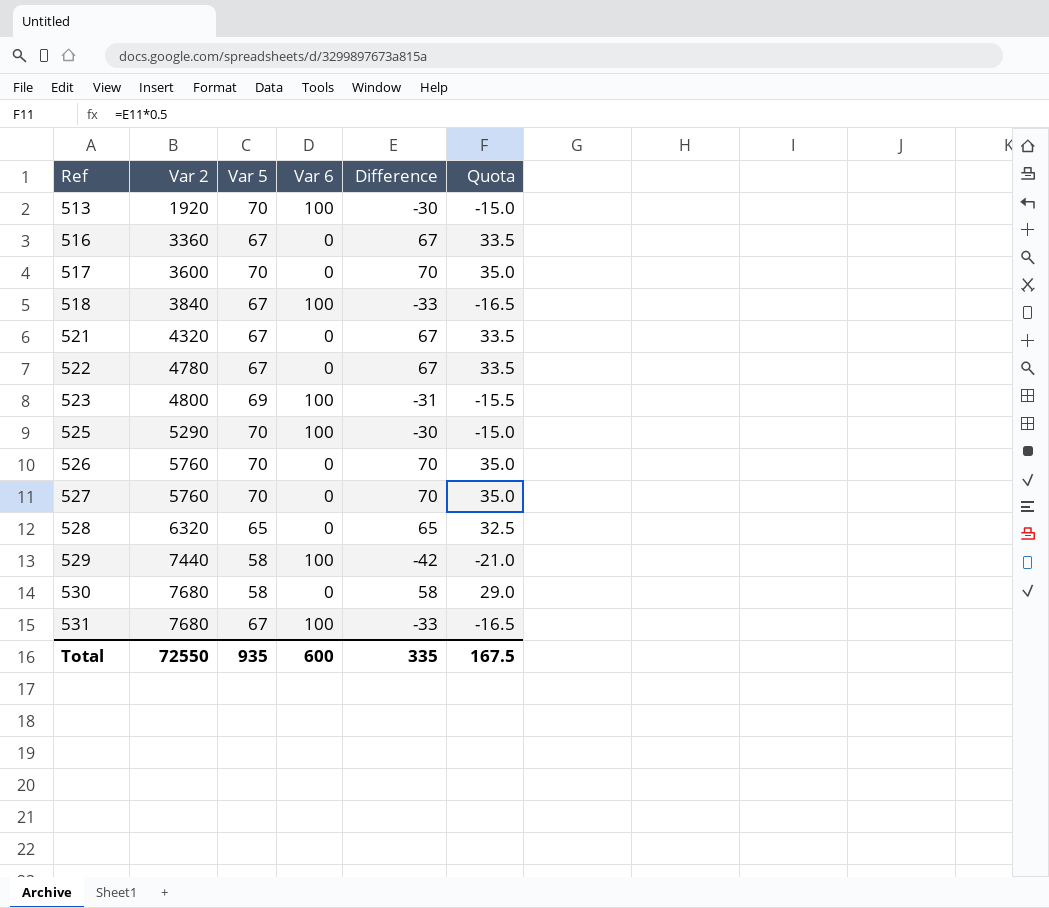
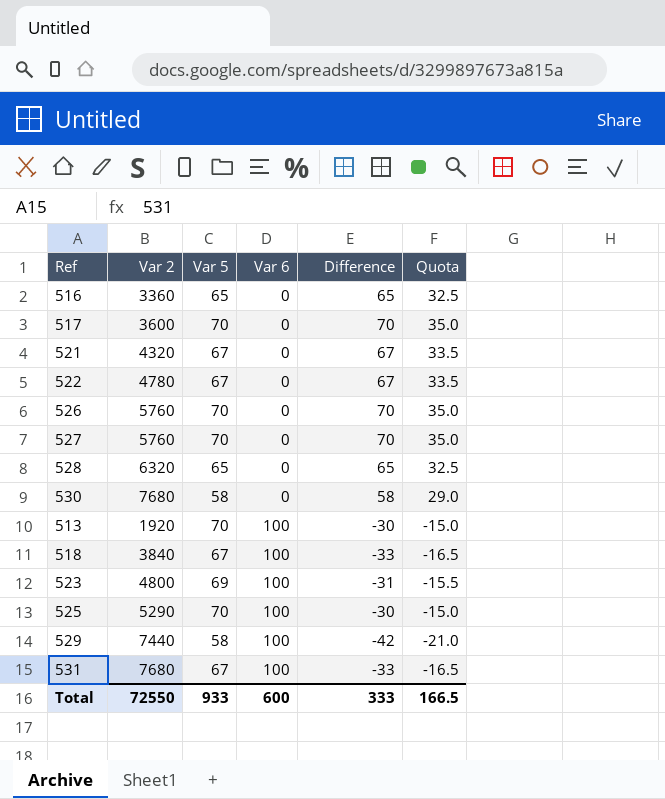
row order: Ref ascending -> Var 6 ascending
516 | Var 5: 67 -> 65
516 | Difference: 67 -> 65
516 | Quota: 33.5 -> 32.5
Total | Var 5: 935 -> 933
Total | Difference: 335 -> 333
Total | Quota: 167.5 -> 166.5

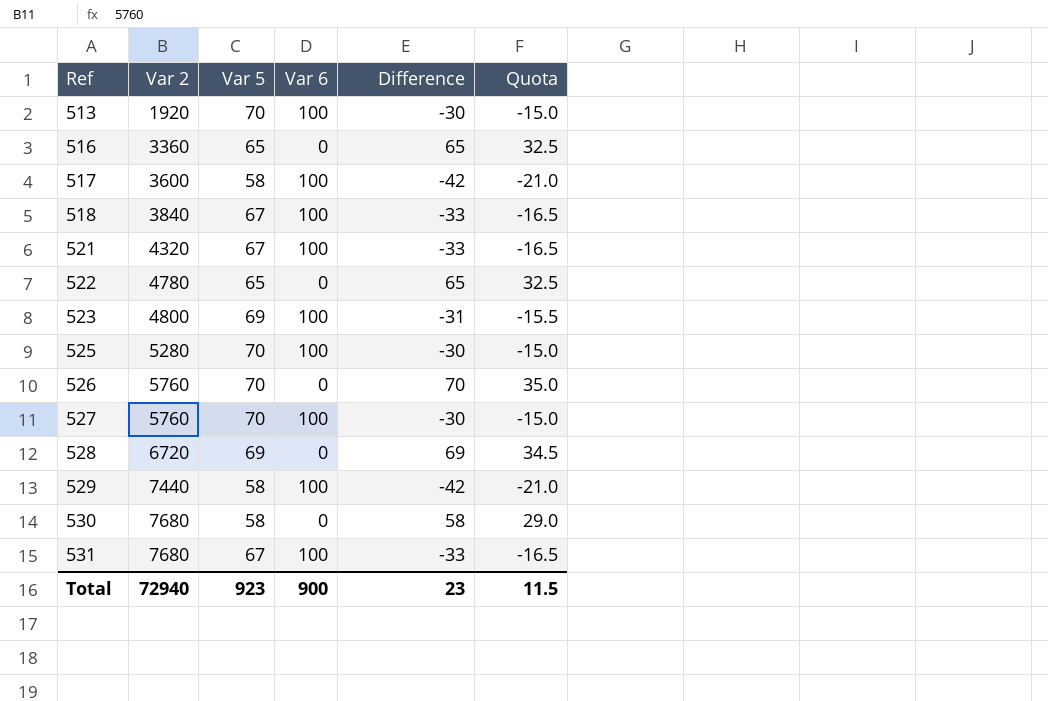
row order: Var 6 ascending -> Ref ascending
517 | Var 5: 70 -> 58
517 | Var 6: 0 -> 100
517 | Difference: 70 -> -42
517 | Quota: 35.0 -> -21.0
521 | Var 6: 0 -> 100
521 | Difference: 67 -> -33
521 | Quota: 33.5 -> -16.5
522 | Var 5: 67 -> 65
522 | Difference: 67 -> 65
522 | Quota: 33.5 -> 32.5
525 | Var 2: 5290 -> 5280
527 | Var 6: 0 -> 100
527 | Difference: 70 -> -30
527 | Quota: 35.0 -> -15.0
528 | Var 2: 6320 -> 6720
528 | Var 5: 65 -> 69
528 | Difference: 65 -> 69
528 | Quota: 32.5 -> 34.5
Total | Var 2: 72550 -> 72940
Total | Var 5: 933 -> 923
Total | Var 6: 600 -> 900
Total | Difference: 333 -> 23
Total | Quota: 166.5 -> 11.5

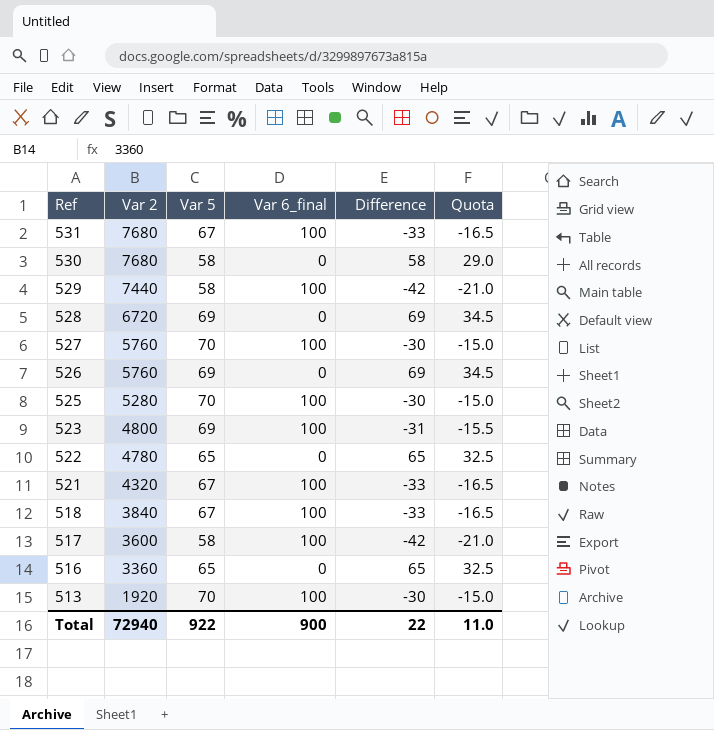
row order: Ref ascending -> Ref descending
column name: Var 6 -> Var 6_final
526 | Var 5: 70 -> 69
526 | Difference: 70 -> 69
526 | Quota: 35.0 -> 34.5
Total | Var 5: 923 -> 922
Total | Difference: 23 -> 22
Total | Quota: 11.5 -> 11.0

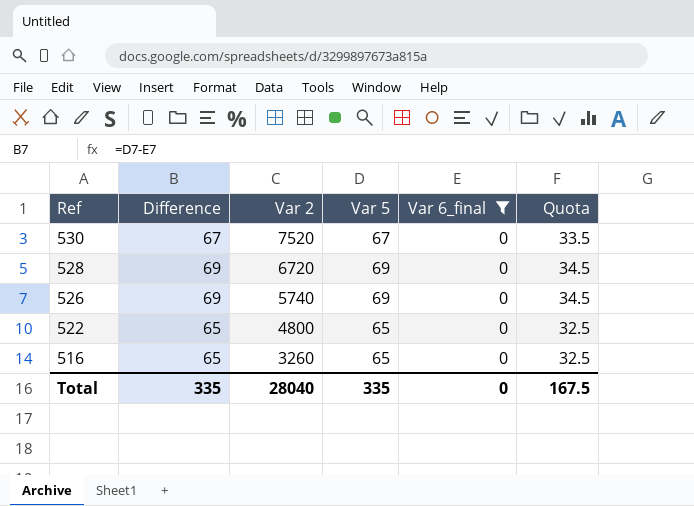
filter: none -> Var 6_final = 0
column Difference | position: 5 -> 2
530 | Difference: 58 -> 67
530 | Var 2: 7680 -> 7520
530 | Var 5: 58 -> 67
530 | Quota: 29.0 -> 33.5
526 | Var 2: 5760 -> 5740
522 | Var 2: 4780 -> 4800
516 | Var 2: 3360 -> 3260
Total | Difference: 22 -> 335
Total | Var 2: 72940 -> 28040
Total | Var 5: 922 -> 335
Total | Var 6_final: 900 -> 0
Total | Quota: 11.0 -> 167.5

